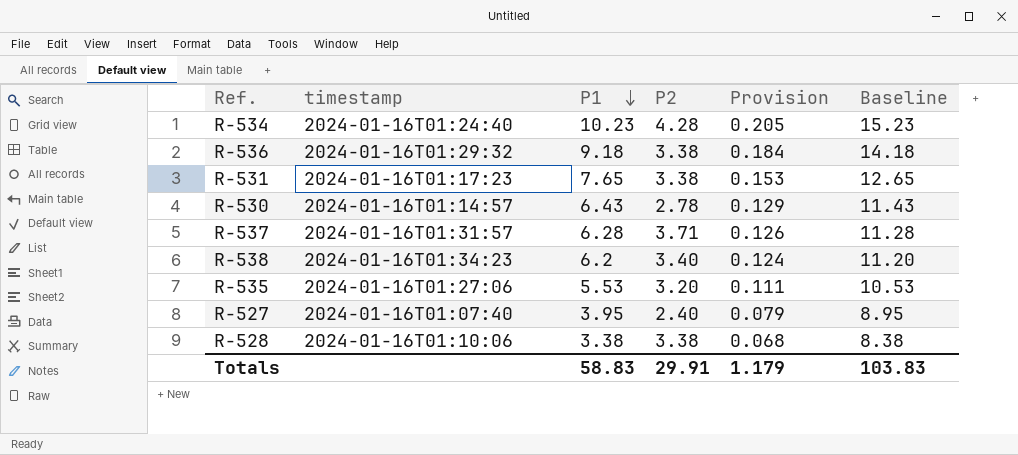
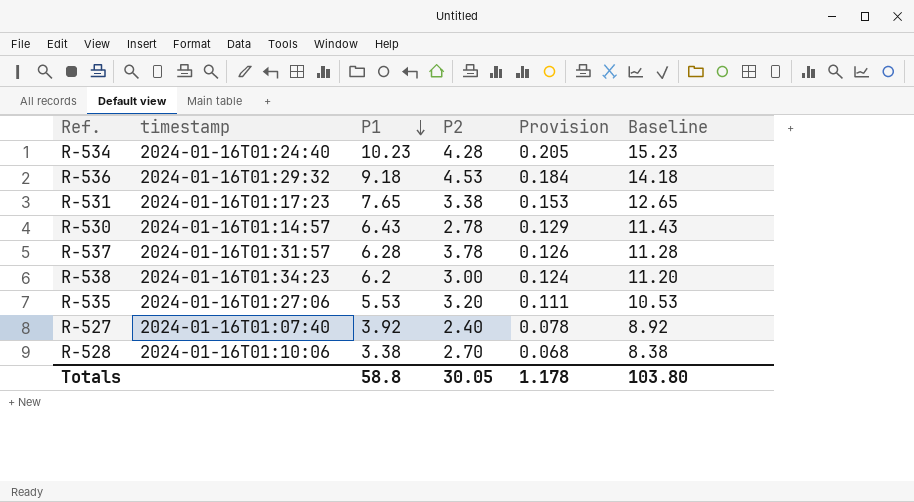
R-536 | P2: 3.38 -> 4.53
R-537 | P2: 3.71 -> 3.78
R-538 | P2: 3.40 -> 3.00
R-527 | P1: 3.95 -> 3.92
R-527 | Provision: 0.079 -> 0.078
R-527 | Baseline: 8.95 -> 8.92
R-528 | P2: 3.38 -> 2.70
Totals | P1: 58.83 -> 58.8
Totals | P2: 29.91 -> 30.05
Totals | Provision: 1.179 -> 1.178
Totals | Baseline: 103.83 -> 103.80

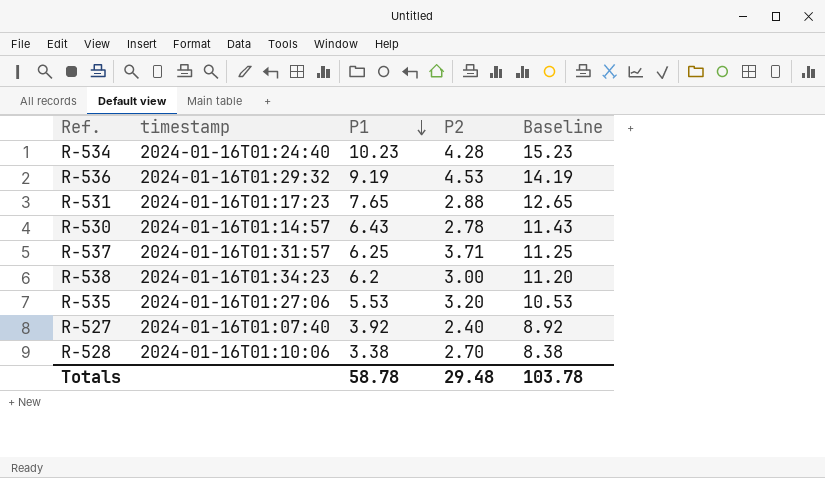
column Provision | formula: [P1] * 0.02 -> none
R-536 | P1: 9.18 -> 9.19
R-536 | Baseline: 14.18 -> 14.19
R-531 | P2: 3.38 -> 2.88
R-537 | P1: 6.28 -> 6.25
R-537 | P2: 3.78 -> 3.71
R-537 | Baseline: 11.28 -> 11.25
Totals | P1: 58.8 -> 58.78
Totals | P2: 30.05 -> 29.48
Totals | Baseline: 103.80 -> 103.78

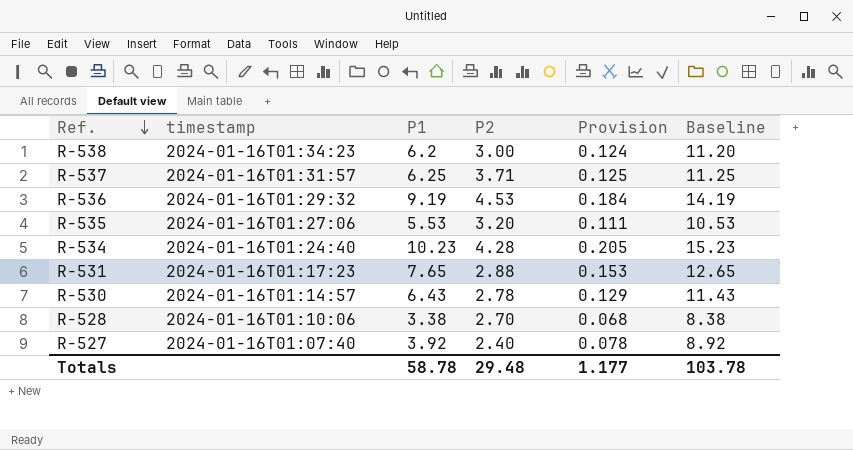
row order: P1 descending -> Ref. descending
column Provision | formula: none -> [P1] * 0.02

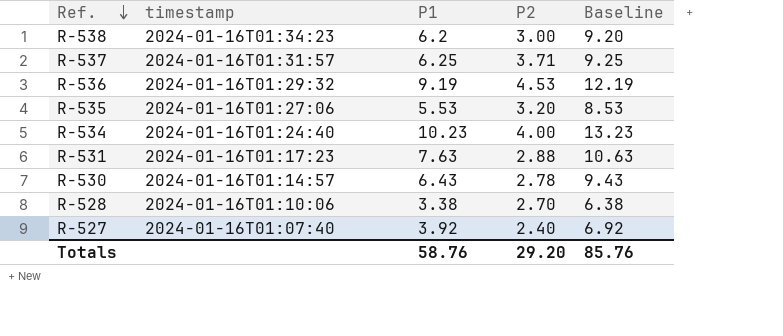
column Provision | formula: [P1] * 0.02 -> none
column Baseline | formula: [P1] + 5 -> [P1] + 3
R-534 | P2: 4.28 -> 4.00
R-531 | P1: 7.65 -> 7.63
Totals | P1: 58.78 -> 58.76
Totals | P2: 29.48 -> 29.20
Totals | Baseline: 103.78 -> 85.76

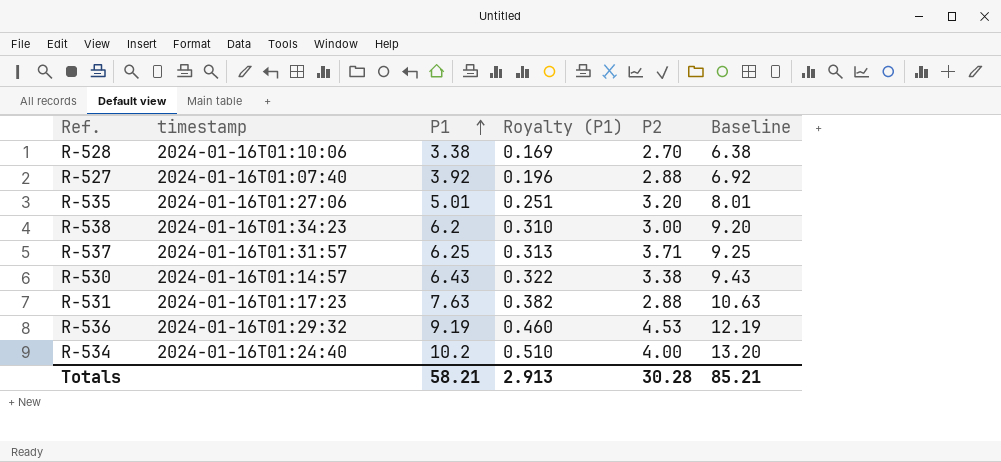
row order: Ref. descending -> P1 ascending
column Royalty (P1) | formula: none -> [P1] * 0.05
R-527 | P2: 2.40 -> 2.88
R-535 | P1: 5.53 -> 5.01
R-535 | Baseline: 8.53 -> 8.01
R-530 | P2: 2.78 -> 3.38
R-534 | P1: 10.23 -> 10.2
R-534 | Baseline: 13.23 -> 13.20
Totals | P1: 58.76 -> 58.21
Totals | P2: 29.20 -> 30.28
Totals | Baseline: 85.76 -> 85.21

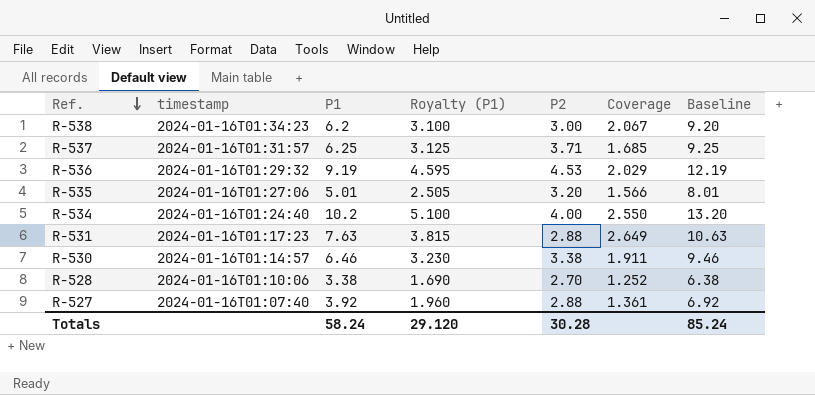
row order: P1 ascending -> Ref. descending
column Royalty (P1) | formula: [P1] * 0.05 -> [P1] * 0.5
column Coverage | formula: none -> [P1] / [P2]
R-530 | P1: 6.43 -> 6.46
R-530 | Baseline: 9.43 -> 9.46
Totals | P1: 58.21 -> 58.24
Totals | Royalty (P1): 2.913 -> 29.120
Totals | Baseline: 85.21 -> 85.24

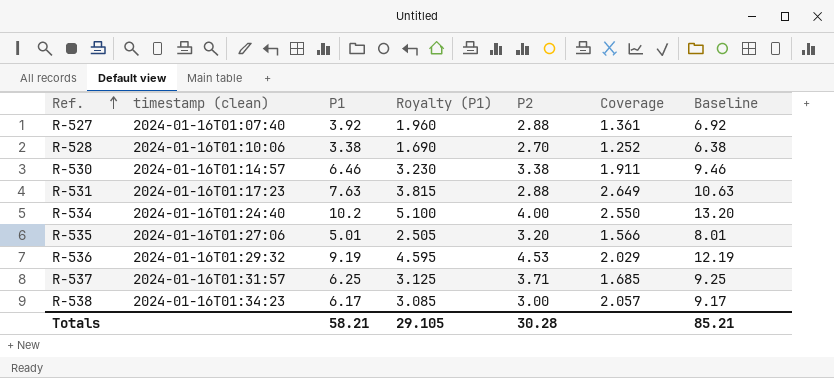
row order: Ref. descending -> Ref. ascending
column name: timestamp -> timestamp (clean)
R-538 | P1: 6.2 -> 6.17
R-538 | Royalty (P1): 3.100 -> 3.085
R-538 | Coverage: 2.067 -> 2.057
R-538 | Baseline: 9.20 -> 9.17
Totals | P1: 58.24 -> 58.21
Totals | Royalty (P1): 29.120 -> 29.105
Totals | Baseline: 85.24 -> 85.21

